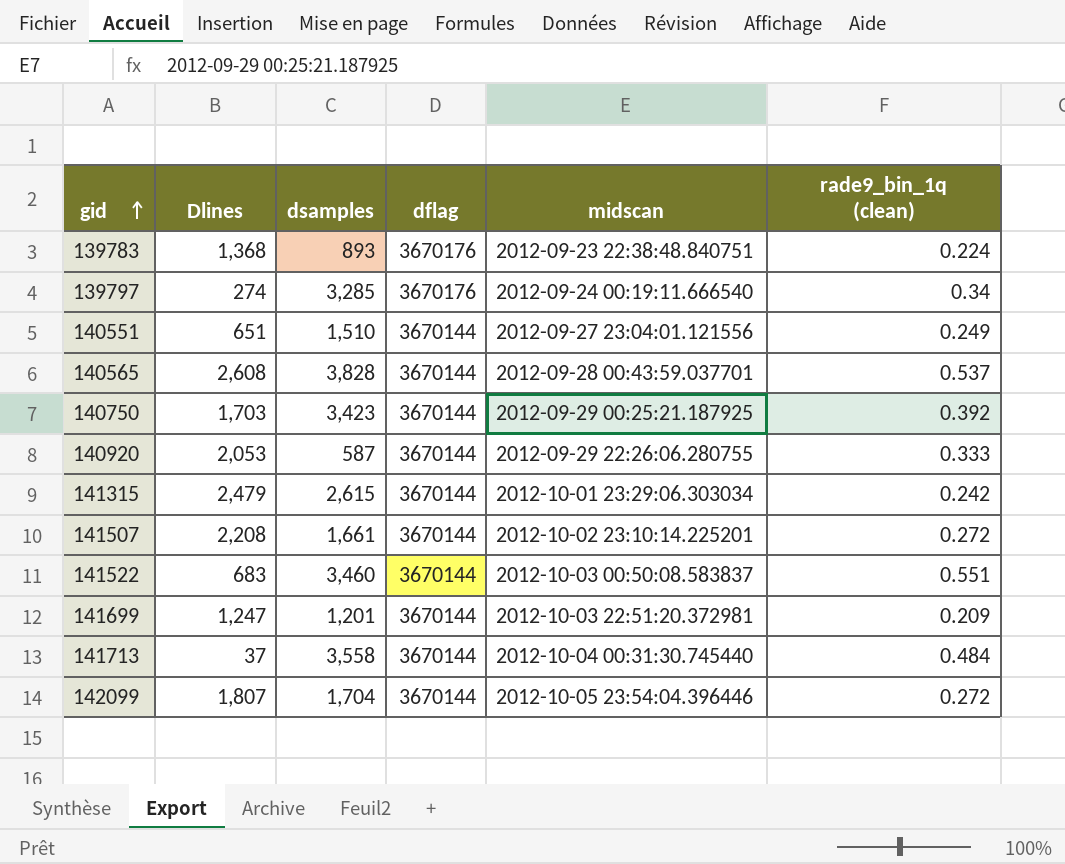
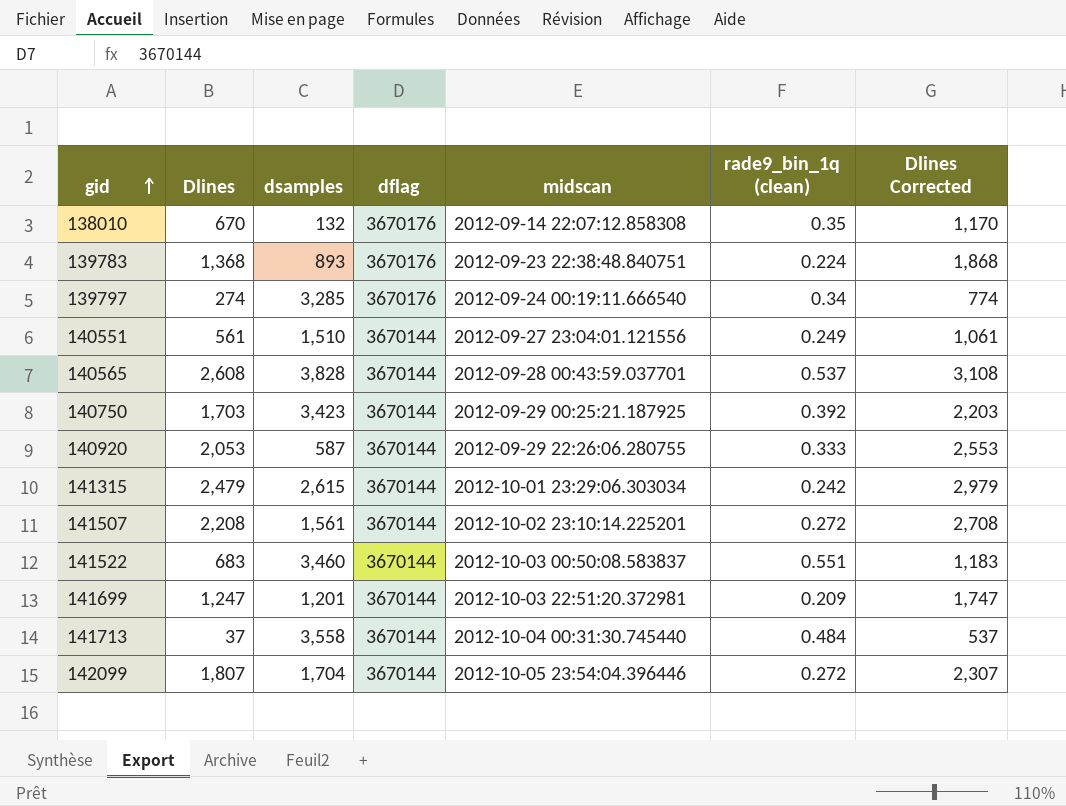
column Dlines Corrected | formula: none -> [Dlines] + 500
row 138010: none -> 670 | 132 | 3670176 | 2012-09-14 22:07:12.858308 | 0.35 | 1,170
140551 | Dlines: 651 -> 561
141507 | dsamples: 1,661 -> 1,561

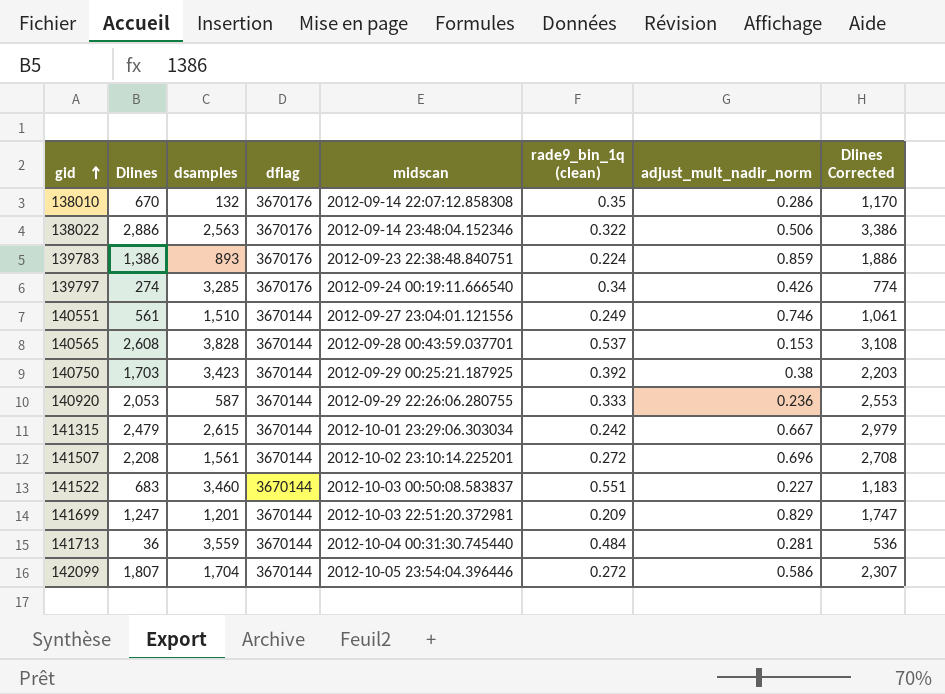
column adjust_mult_nadir_norm | position: none -> 7
row 138022: none -> 2,886 | 2,563 | 3670176 | 2012-09-14 23:48:04.152346 | 0.322 | 0.506 | 3,386
139783 | Dlines: 1,368 -> 1,386
139783 | Dlines Corrected: 1,868 -> 1,886
141713 | Dlines: 37 -> 36
141713 | dsamples: 3,558 -> 3,559
141713 | Dlines Corrected: 537 -> 536

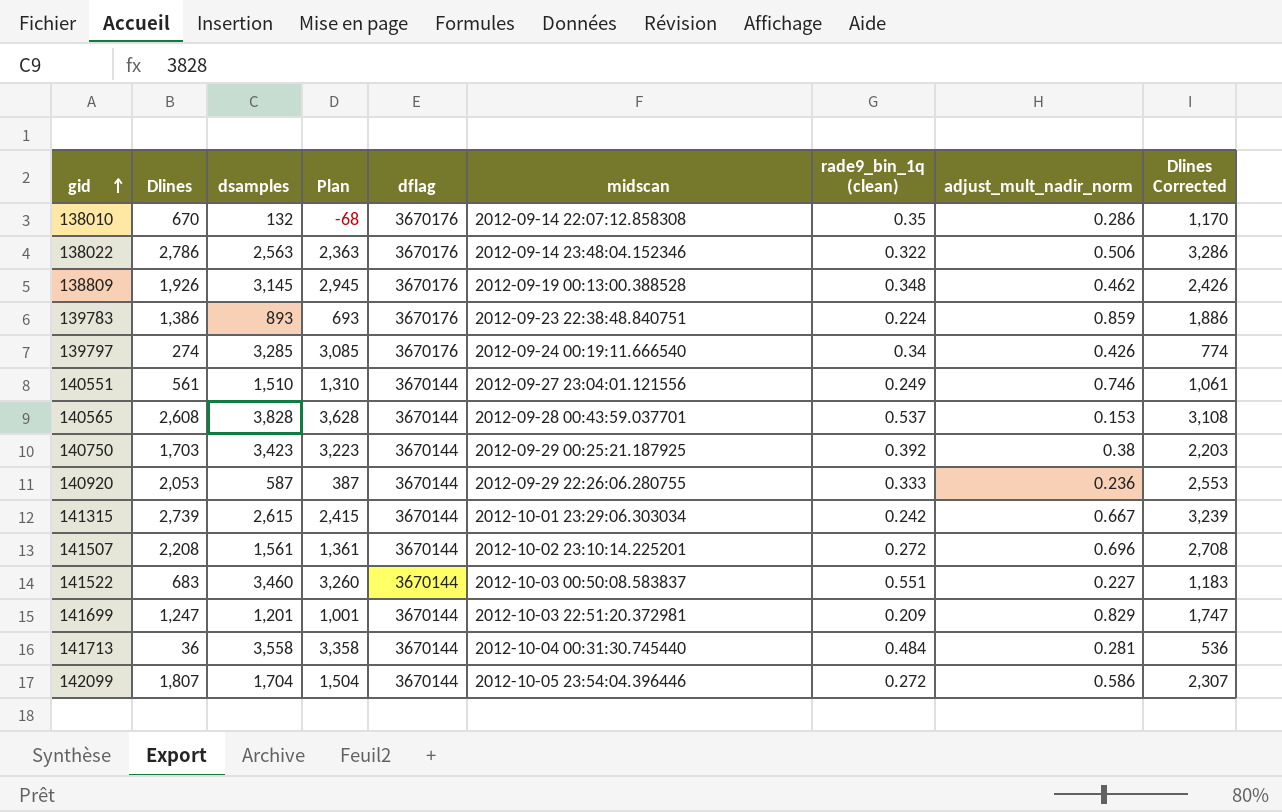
column Plan | formula: none -> [dsamples] - 200
138022 | Dlines: 2,886 -> 2,786
138022 | Dlines Corrected: 3,386 -> 3,286
row 138809: none -> 1,926 | 3,145 | 2,945 | 3670176 | 2012-09-19 00:13:00.388528 | 0.348 | 0.462 | 2,426
141315 | Dlines: 2,479 -> 2,739
141315 | Dlines Corrected: 2,979 -> 3,239
141713 | dsamples: 3,559 -> 3,558

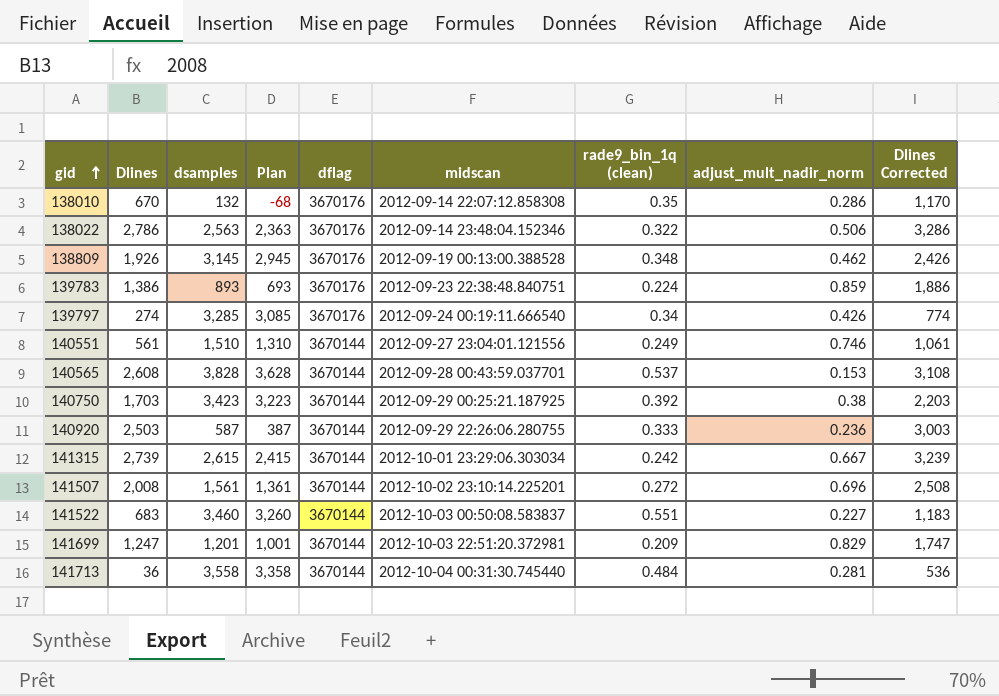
row 142099: 1,807 | 1,704 | 1,504 | 3670144 | 2012-10-05 23:54:04.396446 | 0.272 | 0.586 | 2,307 -> none
140920 | Dlines: 2,053 -> 2,503
140920 | Dlines Corrected: 2,553 -> 3,003
141507 | Dlines: 2,208 -> 2,008
141507 | Dlines Corrected: 2,708 -> 2,508

